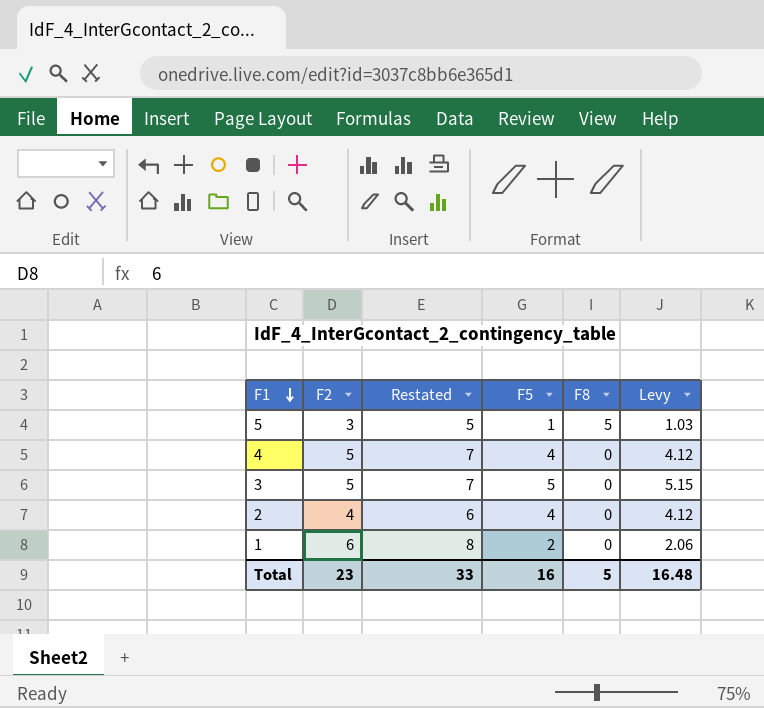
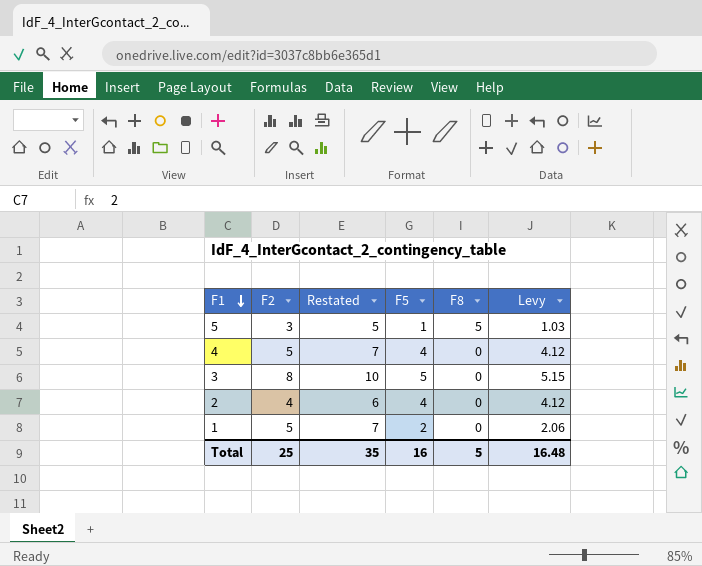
3 | F2: 5 -> 8
3 | Restated: 7 -> 10
1 | F2: 6 -> 5
1 | Restated: 8 -> 7
Total | F2: 23 -> 25
Total | Restated: 33 -> 35

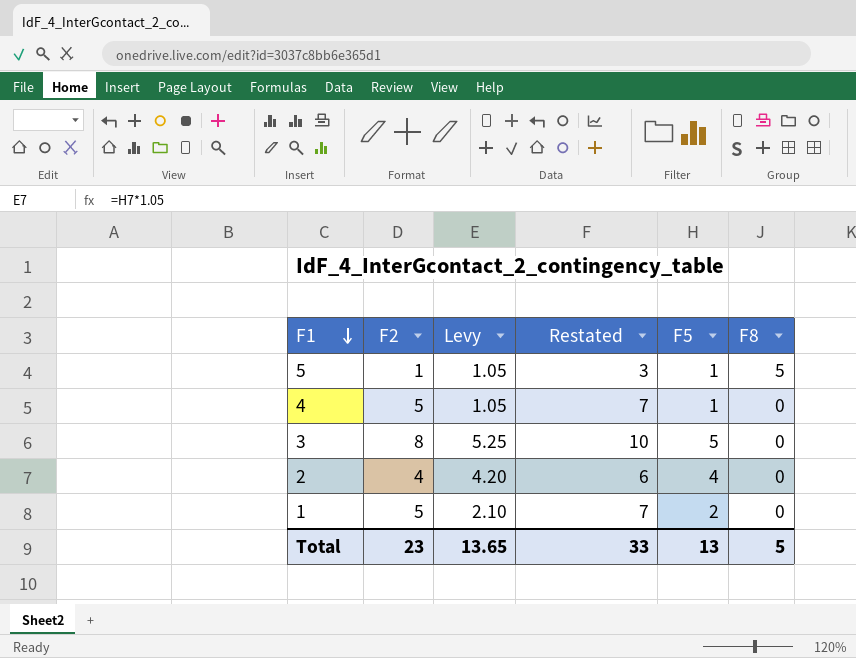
column Levy | formula: [F5] * 1.03 -> [F5] * 1.05
column Levy | position: 6 -> 3
5 | F2: 3 -> 1
5 | Restated: 5 -> 3
4 | F5: 4 -> 1
Total | F2: 25 -> 23
Total | Levy: 16.48 -> 13.65
Total | Restated: 35 -> 33
Total | F5: 16 -> 13

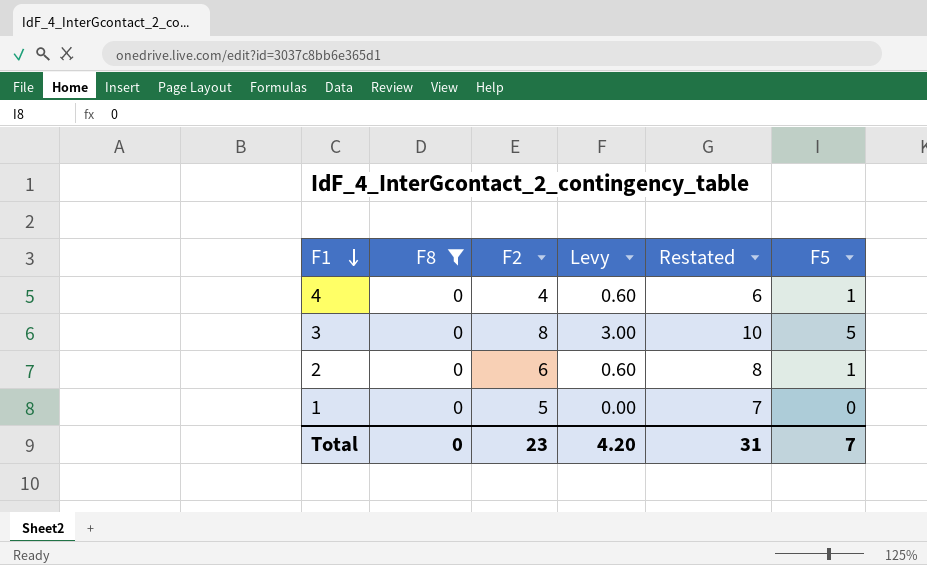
filter: none -> F8 = 0
column F8 | position: 6 -> 2
column Levy | formula: [F5] * 1.05 -> [F5] * 0.6
4 | F2: 5 -> 4
4 | Restated: 7 -> 6
2 | F2: 4 -> 6
2 | Restated: 6 -> 8
2 | F5: 4 -> 1
1 | F5: 2 -> 0
Total | F8: 5 -> 0
Total | Levy: 13.65 -> 4.20
Total | Restated: 33 -> 31
Total | F5: 13 -> 7

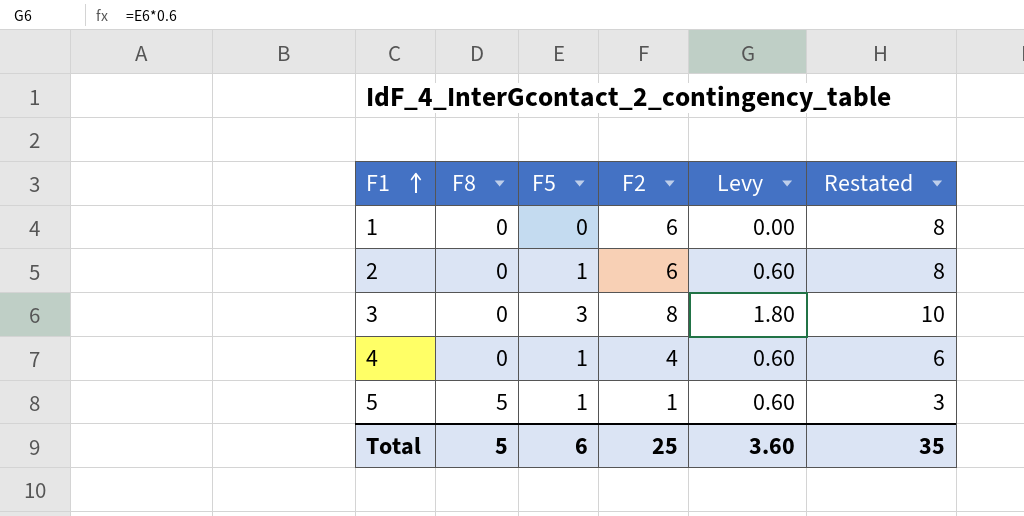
filter: F8 = 0 -> none
row order: F1 descending -> F1 ascending
column F5 | position: 6 -> 3
1 | F2: 5 -> 6
1 | Restated: 7 -> 8
3 | F5: 5 -> 3
3 | Levy: 3.00 -> 1.80
Total | F8: 0 -> 5
Total | F5: 7 -> 6
Total | F2: 23 -> 25
Total | Levy: 4.20 -> 3.60
Total | Restated: 31 -> 35

